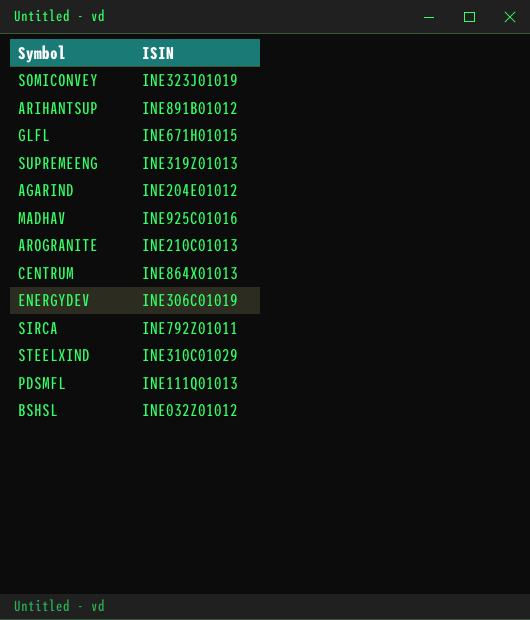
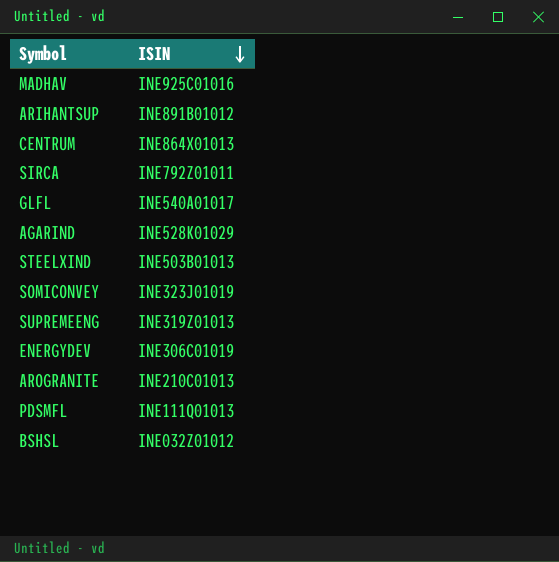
row order: none -> ISIN descending
GLFL | ISIN: INE671H01015 -> INE540A01017
AGARIND | ISIN: INE204E01012 -> INE528K01029
STEELXIND | ISIN: INE310C01029 -> INE503B01013

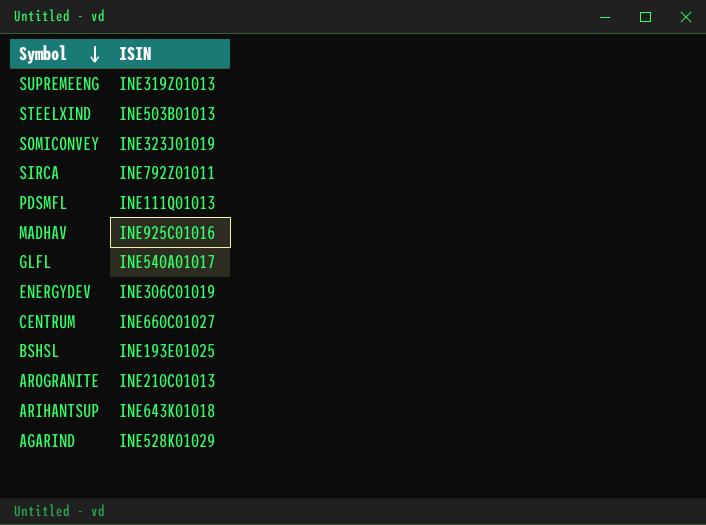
row order: ISIN descending -> Symbol descending
CENTRUM | ISIN: INE864X01013 -> INE660C01027
BSHSL | ISIN: INE032Z01012 -> INE193E01025
ARIHANTSUP | ISIN: INE891B01012 -> INE643K01018

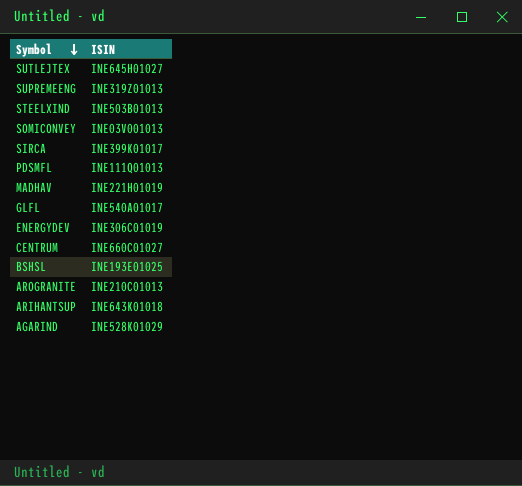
row SUTLEJTEX: none -> INE645H01027
SOMICONVEY | ISIN: INE323J01019 -> INE03V001013
SIRCA | ISIN: INE792Z01011 -> INE399K01017
MADHAV | ISIN: INE925C01016 -> INE221H01019

